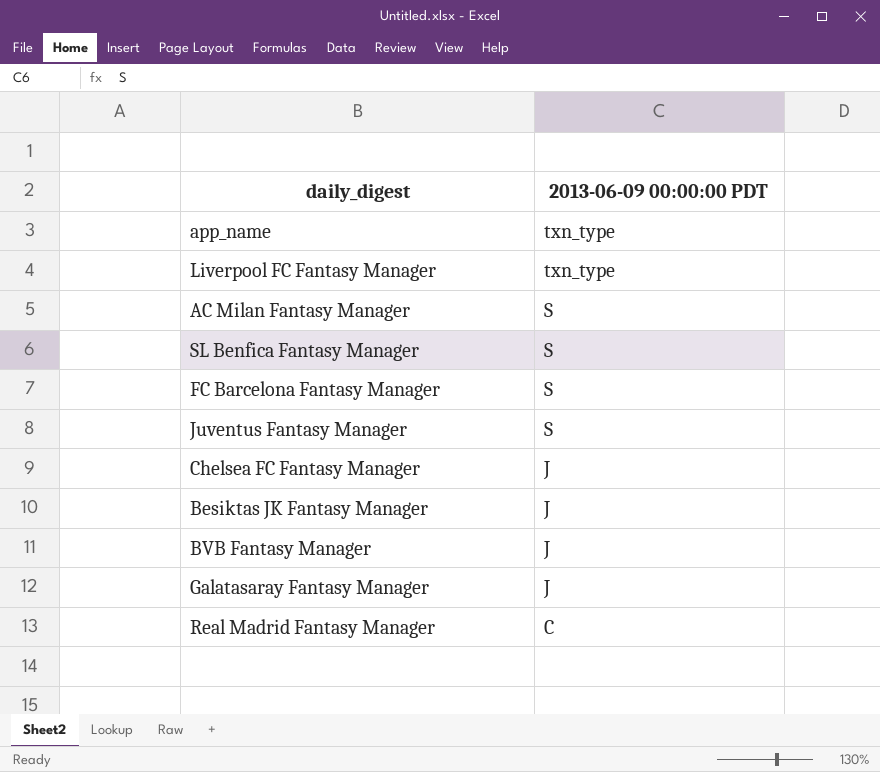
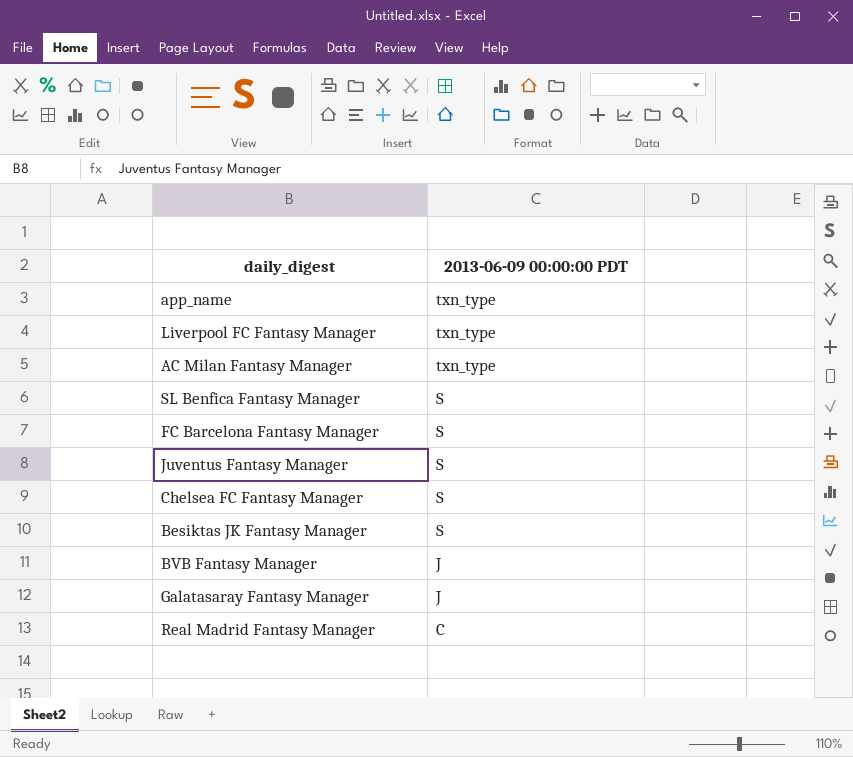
AC Milan Fantasy Manager | 2013-06-09 00:00:00 PDT: S -> txn_type
Chelsea FC Fantasy Manager | 2013-06-09 00:00:00 PDT: J -> S
Besiktas JK Fantasy Manager | 2013-06-09 00:00:00 PDT: J -> S

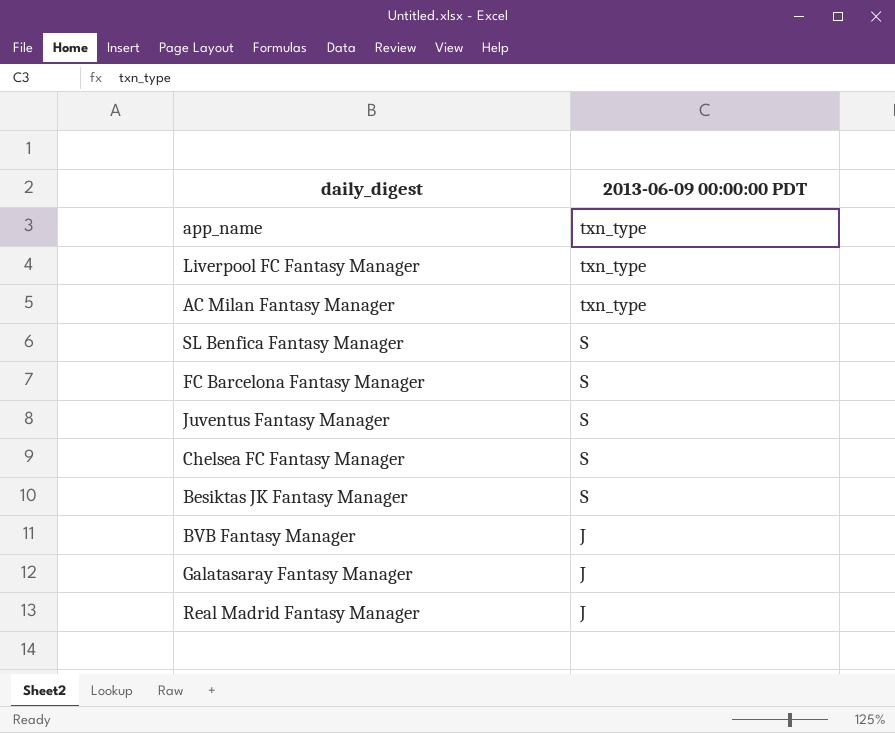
Real Madrid Fantasy Manager | 2013-06-09 00:00:00 PDT: C -> J

